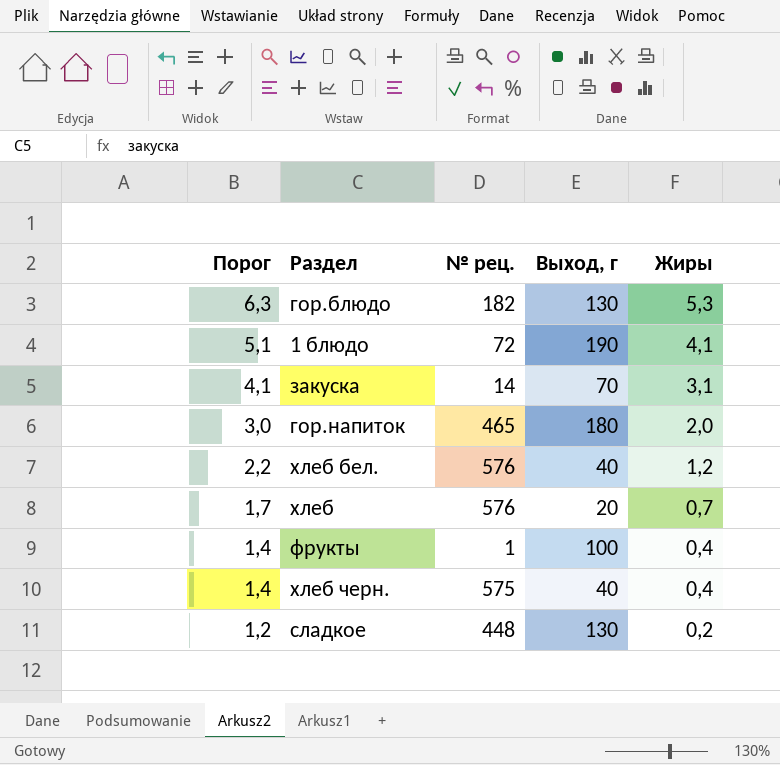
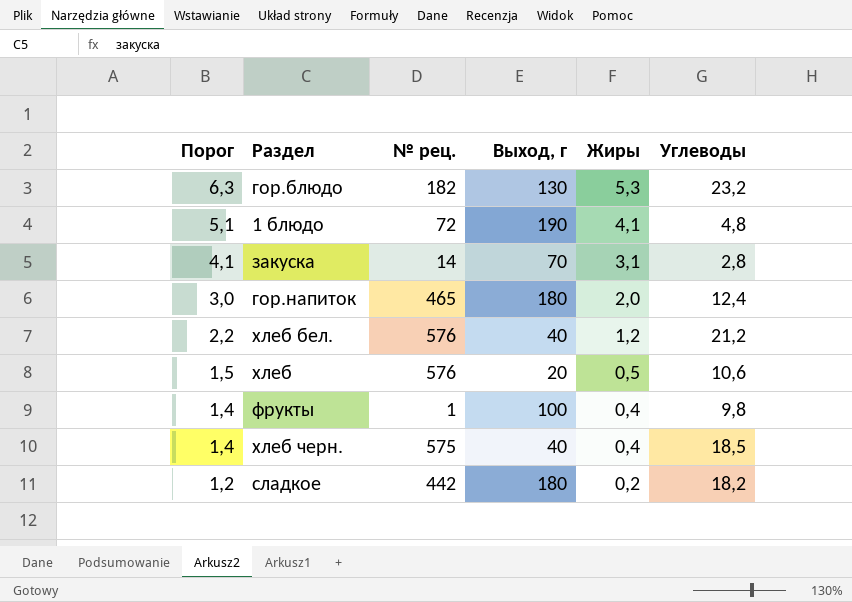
column Углеводы | position: none -> 6
хлеб | Порог: 1,7 -> 1,5
хлеб | Жиры: 0,7 -> 0,5
сладкое | № рец.: 448 -> 442
сладкое | Выход, г: 130 -> 180

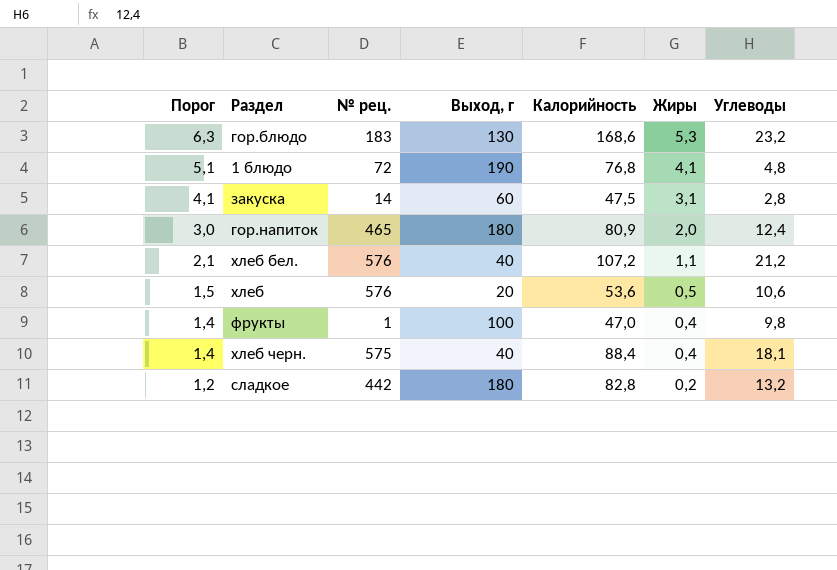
column Калорийность | position: none -> 5
гор.блюдо | № рец.: 182 -> 183
закуска | Выход, г: 70 -> 60
хлеб бел. | Порог: 2,2 -> 2,1
хлеб бел. | Жиры: 1,2 -> 1,1
хлеб черн. | Углеводы: 18,5 -> 18,1
сладкое | Углеводы: 18,2 -> 13,2

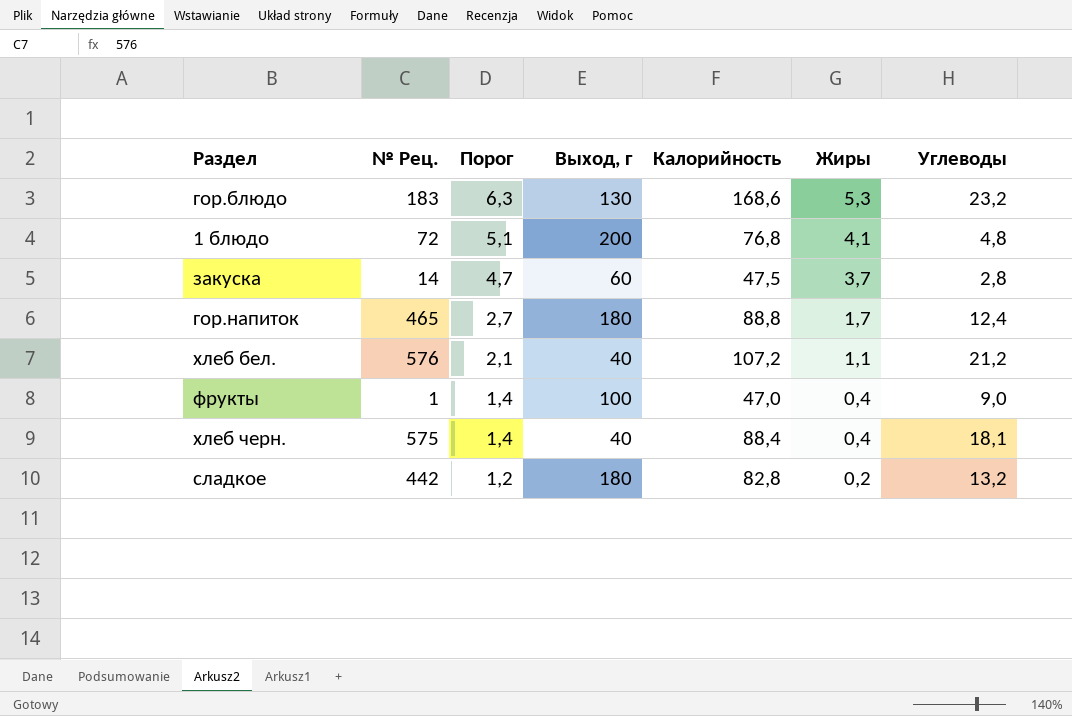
column name: № рец. -> № Рец.
column Порог | position: 1 -> 3
row хлеб: 1,5 | 576 | 20 | 53,6 | 0,5 | 10,6 -> none
1 блюдо | Выход, г: 190 -> 200
закуска | Порог: 4,1 -> 4,7
закуска | Жиры: 3,1 -> 3,7
гор.напиток | Порог: 3,0 -> 2,7
гор.напиток | Калорийность: 80,9 -> 88,8
гор.напиток | Жиры: 2,0 -> 1,7
фрукты | Углеводы: 9,8 -> 9,0

